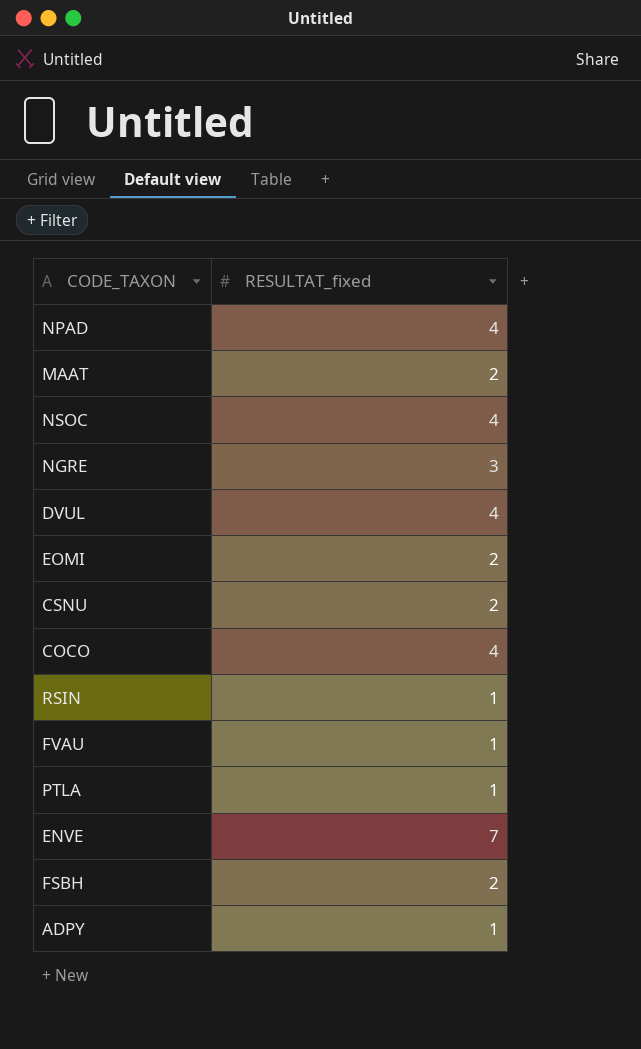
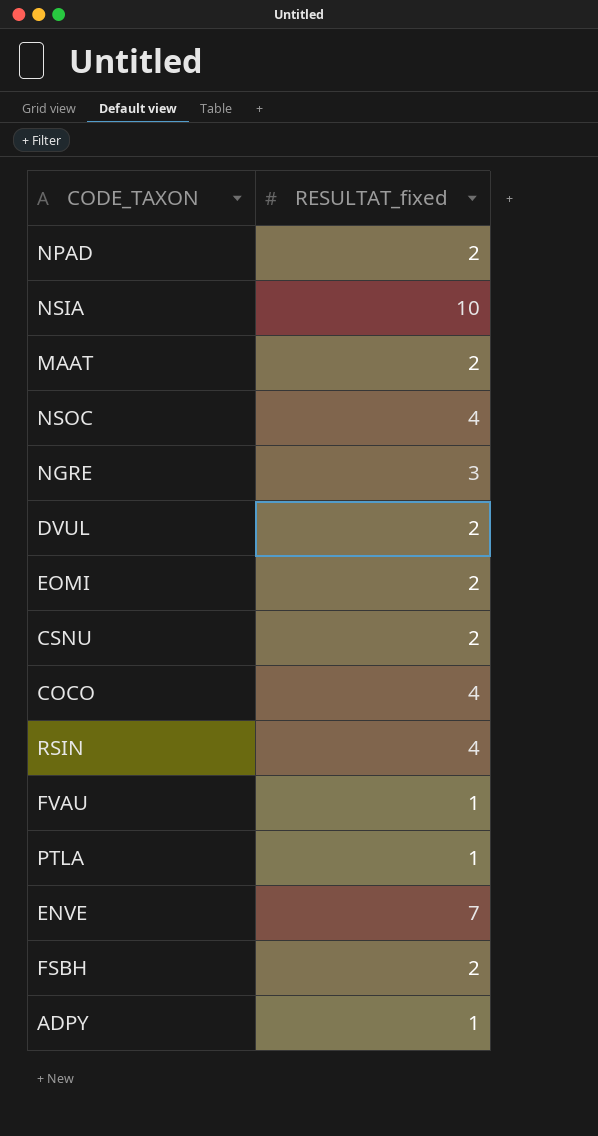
NPAD | RESULTAT_fixed: 4 -> 2
row NSIA: none -> 10
DVUL | RESULTAT_fixed: 4 -> 2
RSIN | RESULTAT_fixed: 1 -> 4

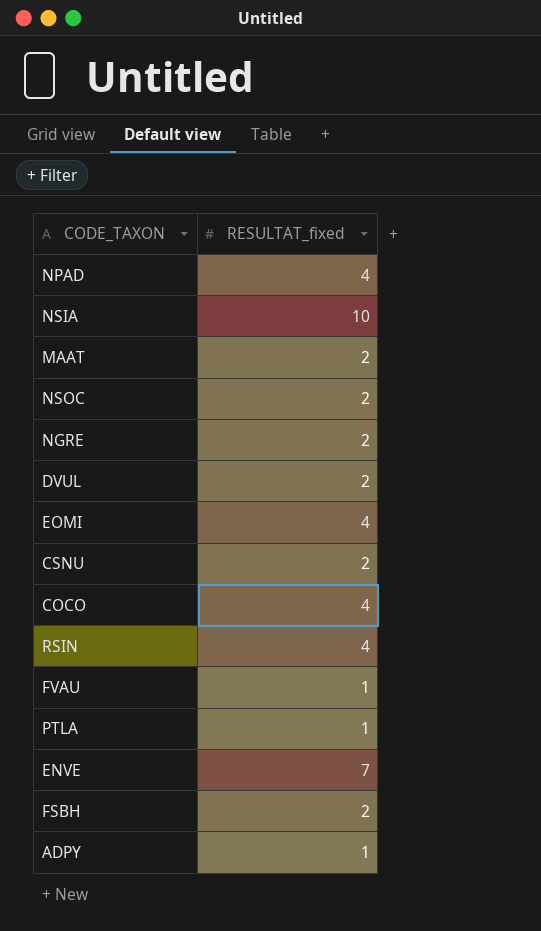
NPAD | RESULTAT_fixed: 2 -> 4
NSOC | RESULTAT_fixed: 4 -> 2
NGRE | RESULTAT_fixed: 3 -> 2
EOMI | RESULTAT_fixed: 2 -> 4

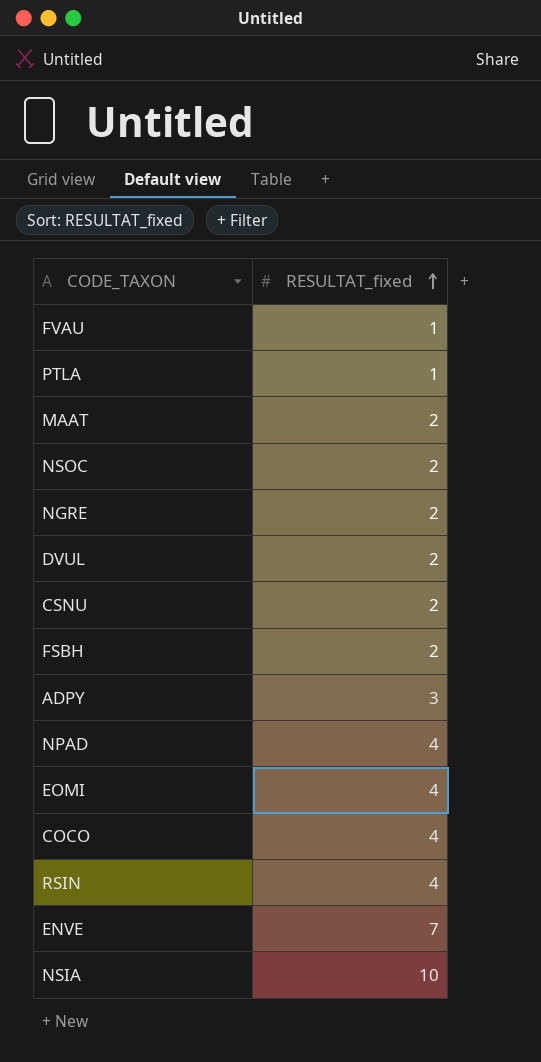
row order: none -> RESULTAT_fixed ascending
ADPY | RESULTAT_fixed: 1 -> 3

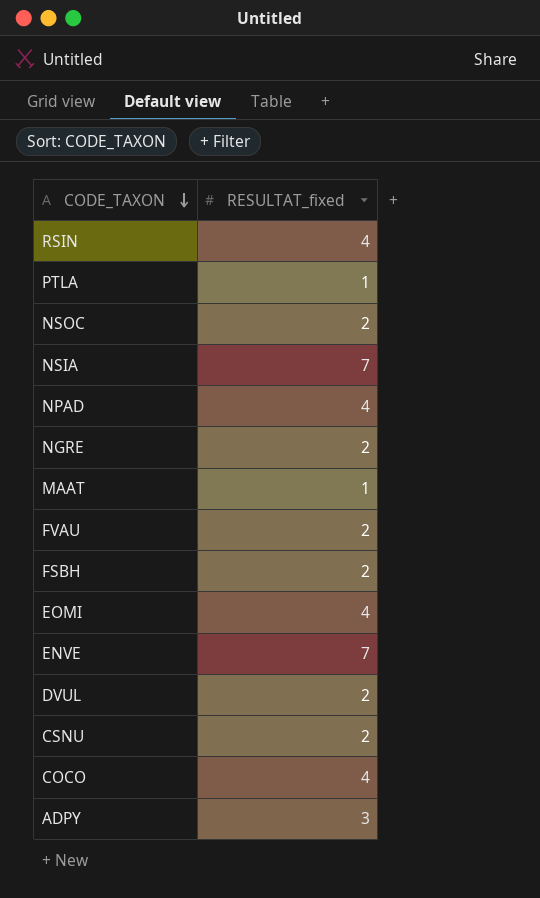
row order: RESULTAT_fixed ascending -> CODE_TAXON descending
NSIA | RESULTAT_fixed: 10 -> 7
MAAT | RESULTAT_fixed: 2 -> 1
FVAU | RESULTAT_fixed: 1 -> 2

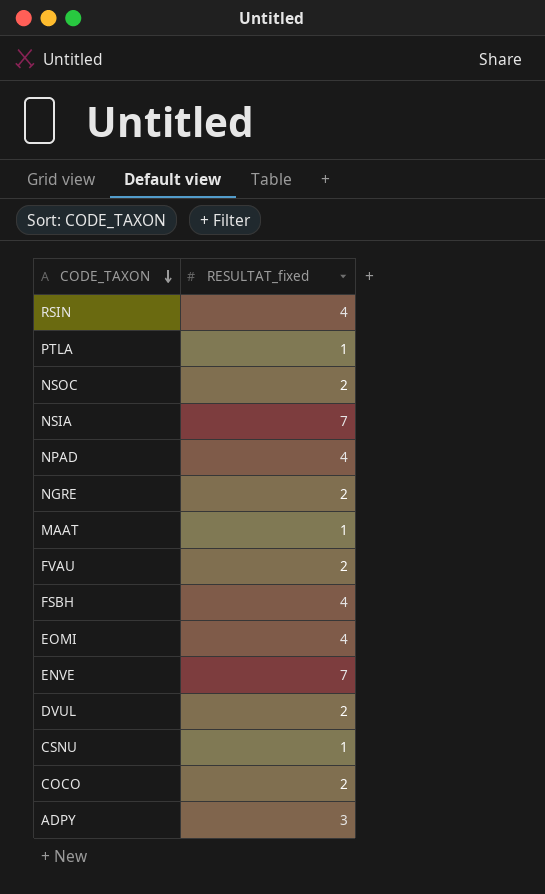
FSBH | RESULTAT_fixed: 2 -> 4
CSNU | RESULTAT_fixed: 2 -> 1
COCO | RESULTAT_fixed: 4 -> 2

